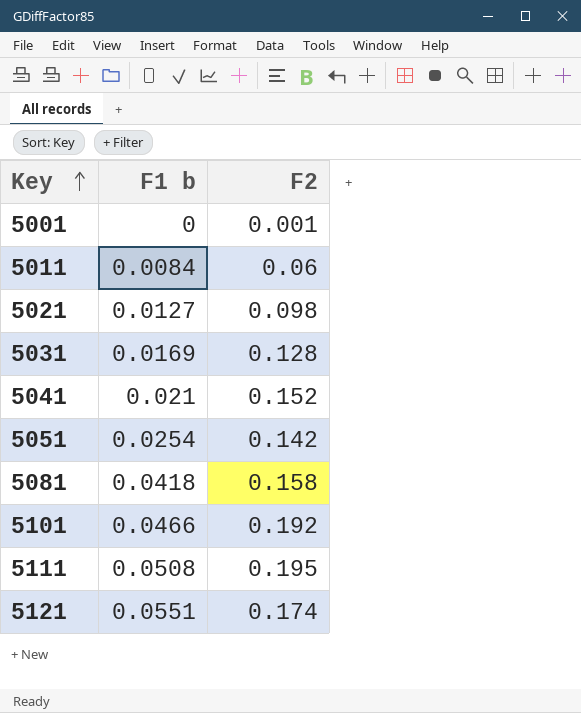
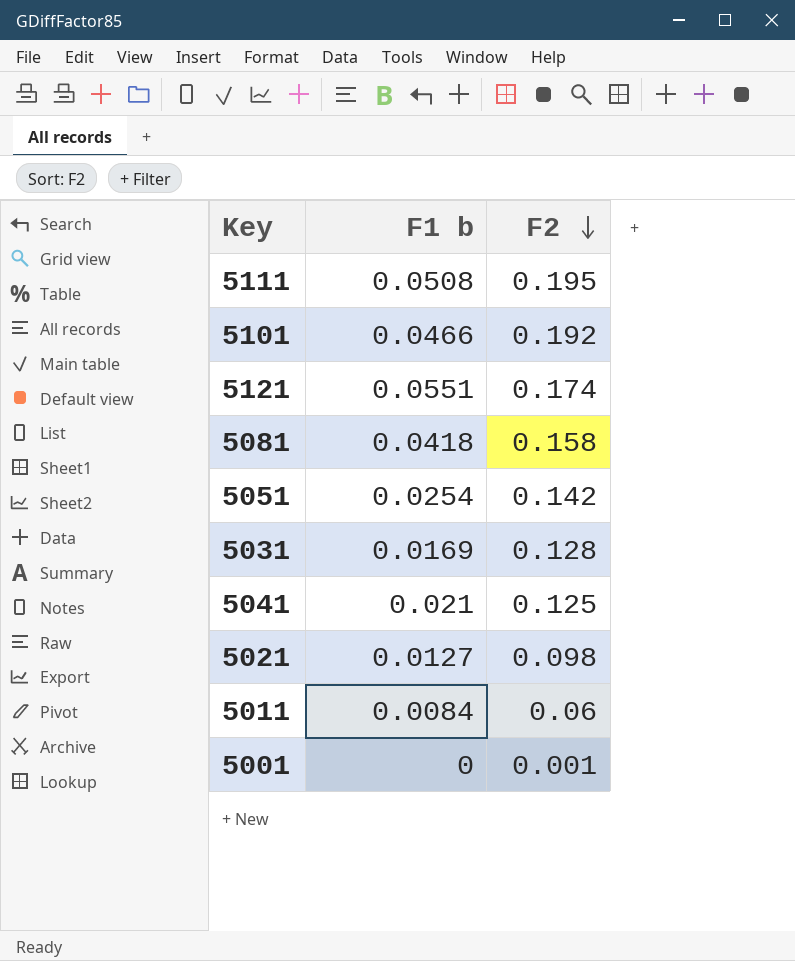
row order: Key ascending -> F2 descending
5041 | F2: 0.152 -> 0.125

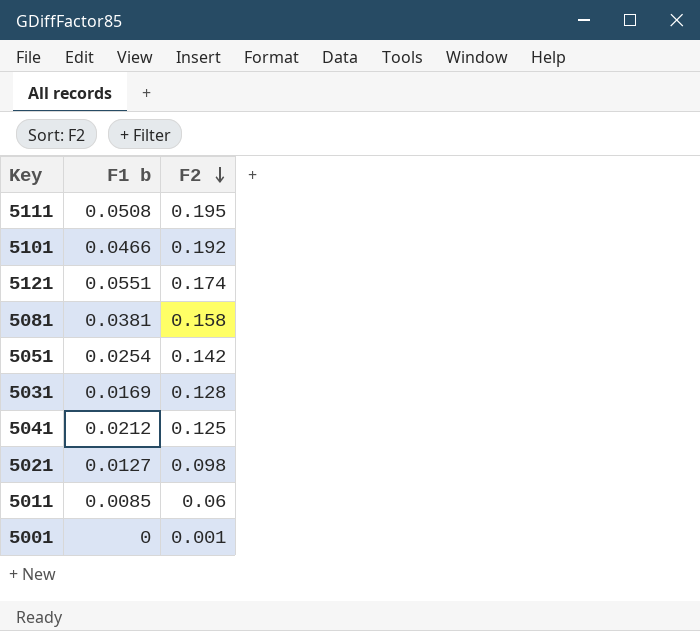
5081 | F1 b: 0.0418 -> 0.0381
5041 | F1 b: 0.021 -> 0.0212
5011 | F1 b: 0.0084 -> 0.0085

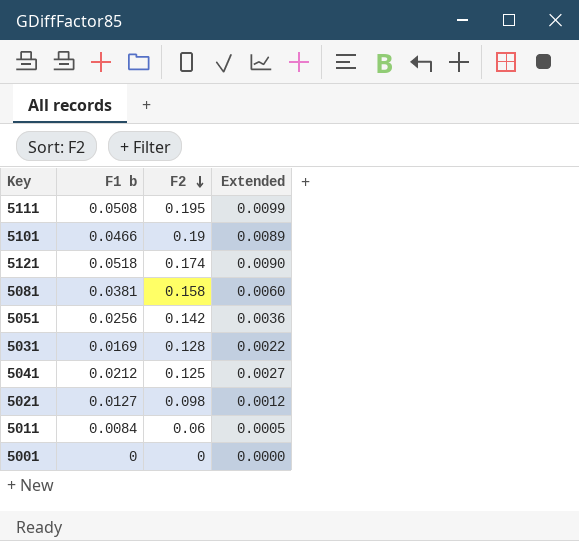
column Extended | formula: none -> [F1 b] * [F2]
5101 | F2: 0.192 -> 0.19
5121 | F1 b: 0.0551 -> 0.0518
5051 | F1 b: 0.0254 -> 0.0256
5011 | F1 b: 0.0085 -> 0.0084
5001 | F2: 0.001 -> 0

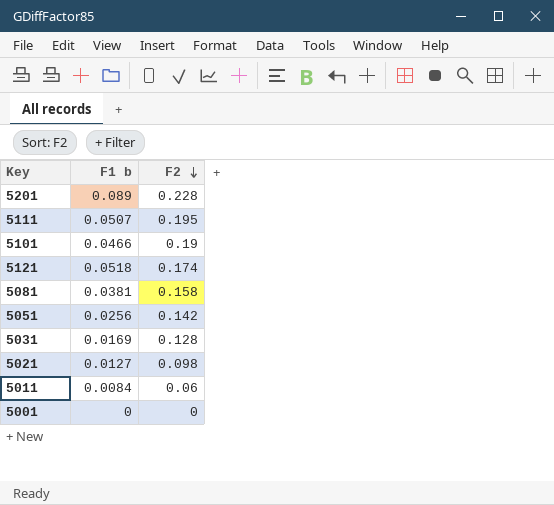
column Extended | formula: [F1 b] * [F2] -> none
row 5041: 0.0212 | 0.125 | 0.0027 -> none
row 5201: none -> 0.089 | 0.228
5111 | F1 b: 0.0508 -> 0.0507

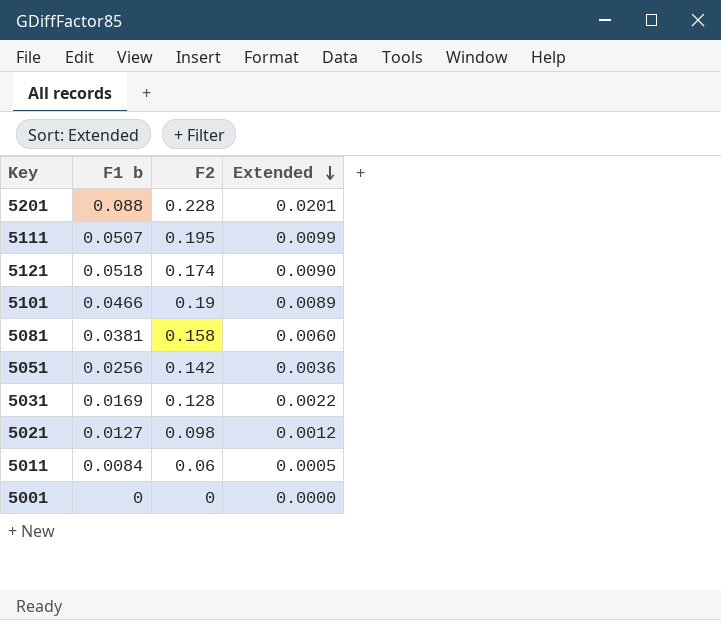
row order: F2 descending -> Extended descending
column Extended | formula: none -> [F1 b] * [F2]
5201 | F1 b: 0.089 -> 0.088

